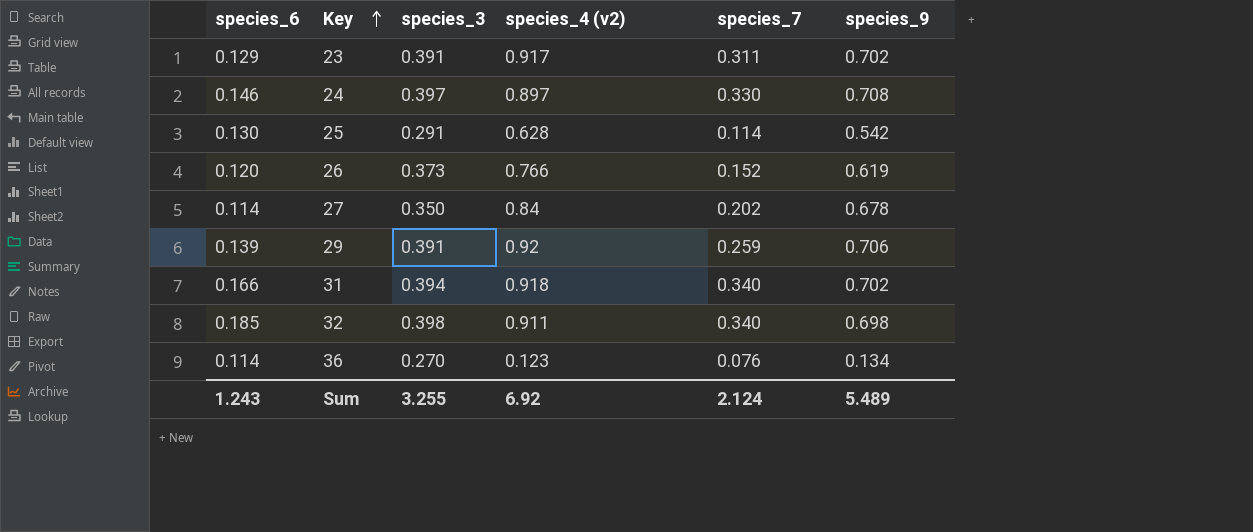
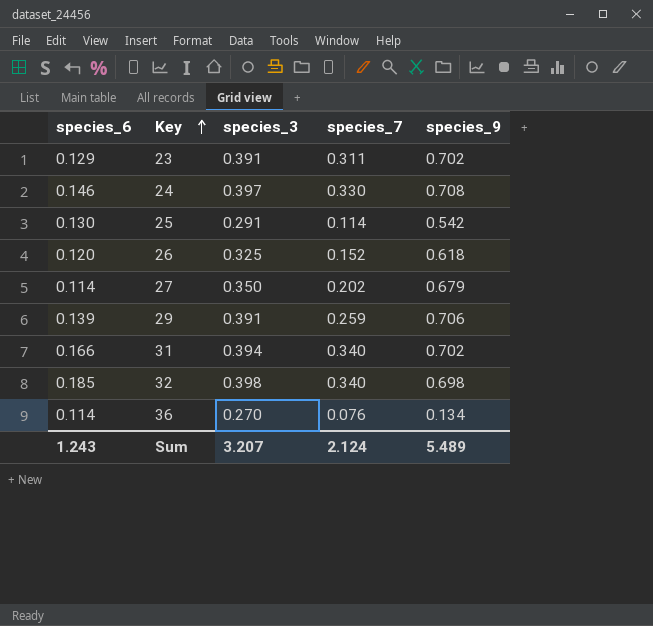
column species_4 (v2) | position: 4 -> none
26 | species_3: 0.373 -> 0.325
26 | species_9: 0.619 -> 0.618
27 | species_9: 0.678 -> 0.679
Sum | species_3: 3.255 -> 3.207

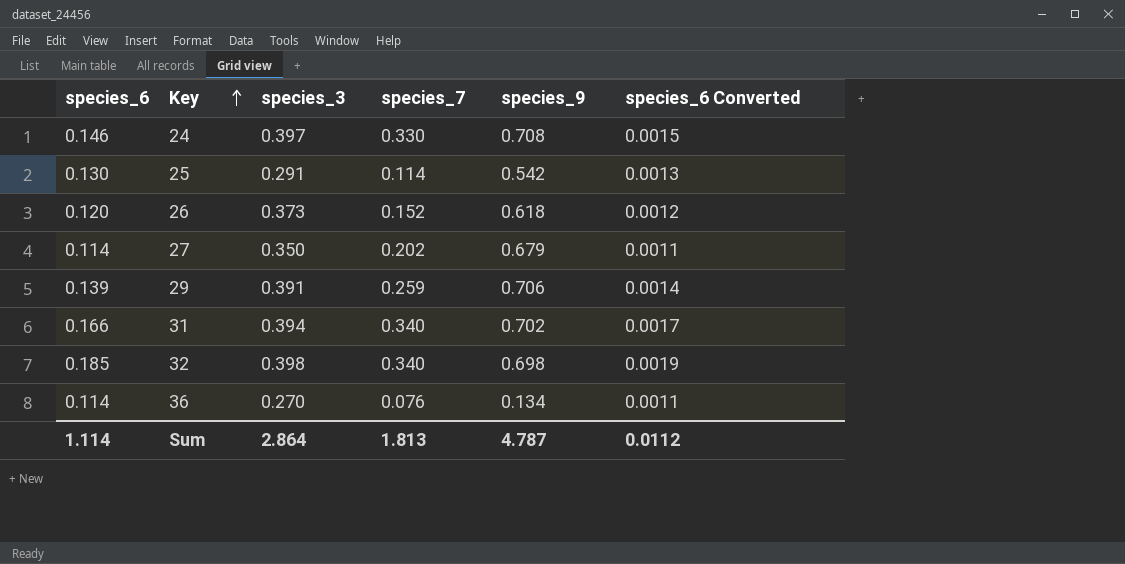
column species_6 Converted | formula: none -> [species_6] * 0.01
row 23: 0.129 | 0.391 | 0.311 | 0.702 -> none
26 | species_3: 0.325 -> 0.373
Sum | species_6: 1.243 -> 1.114
Sum | species_3: 3.207 -> 2.864
Sum | species_7: 2.124 -> 1.813
Sum | species_9: 5.489 -> 4.787

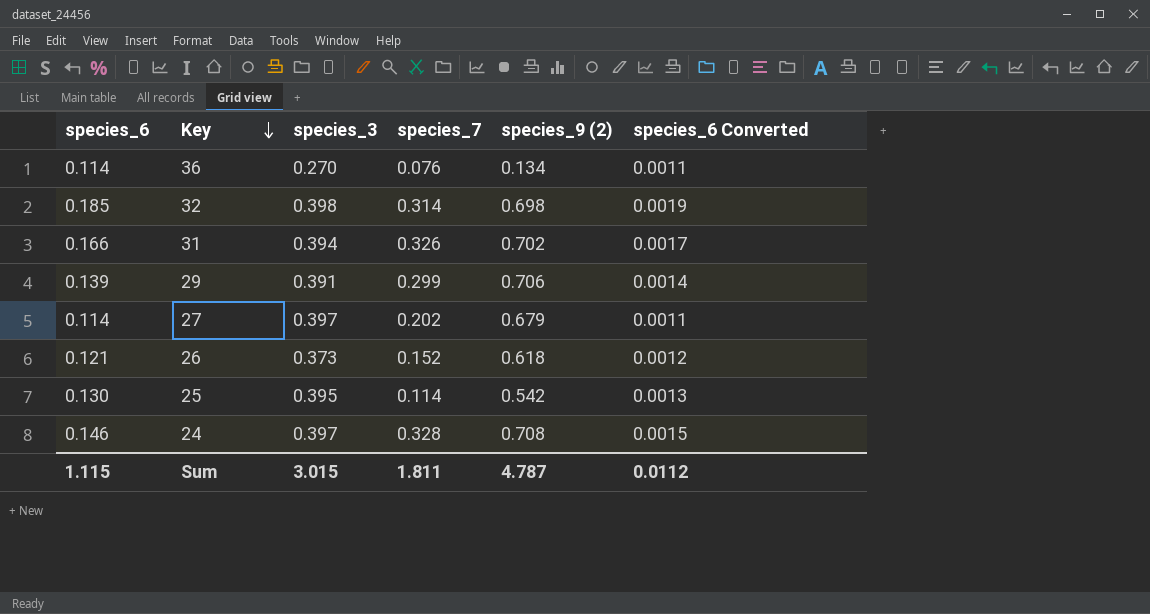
row order: Key ascending -> Key descending
column name: species_9 -> species_9 (2)
32 | species_7: 0.340 -> 0.314
31 | species_7: 0.340 -> 0.326
29 | species_7: 0.259 -> 0.299
27 | species_3: 0.350 -> 0.397
26 | species_6: 0.120 -> 0.121
25 | species_3: 0.291 -> 0.395
24 | species_7: 0.330 -> 0.328
Sum | species_6: 1.114 -> 1.115
Sum | species_3: 2.864 -> 3.015
Sum | species_7: 1.813 -> 1.811

